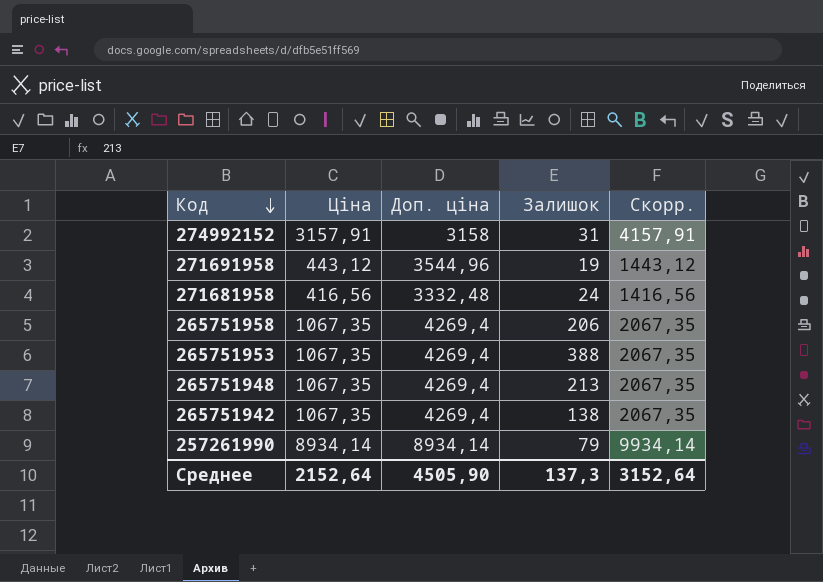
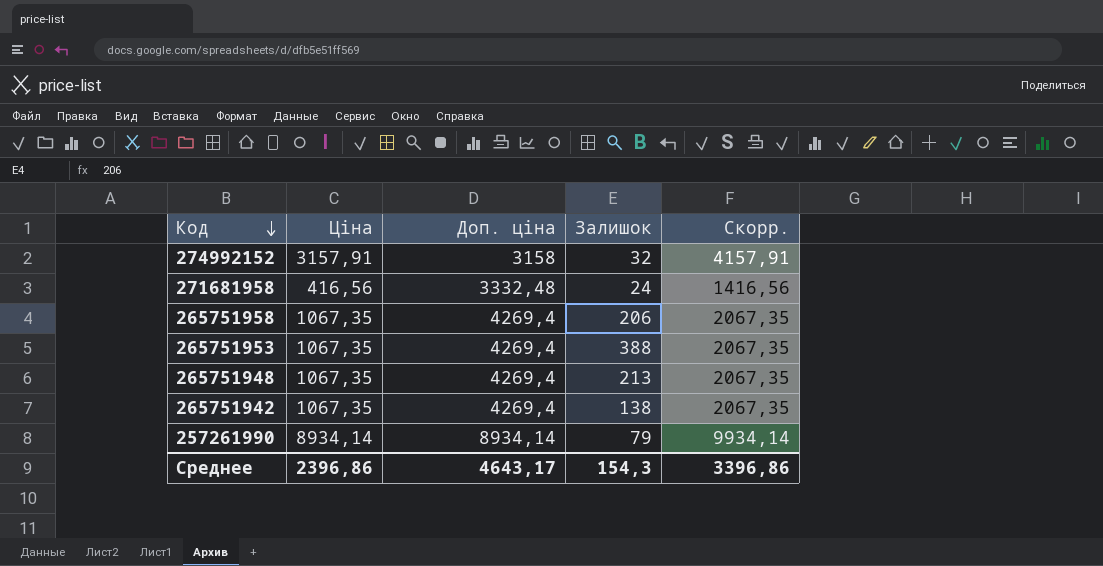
row 271691958: 443,12 | 3544,96 | 19 | 1443,12 -> none
274992152 | Залишок: 31 -> 32
Среднее | Ціна: 2152,64 -> 2396,86
Среднее | Доп. ціна: 4505,90 -> 4643,17
Среднее | Залишок: 137,3 -> 154,3
Среднее | Скорр.: 3152,64 -> 3396,86

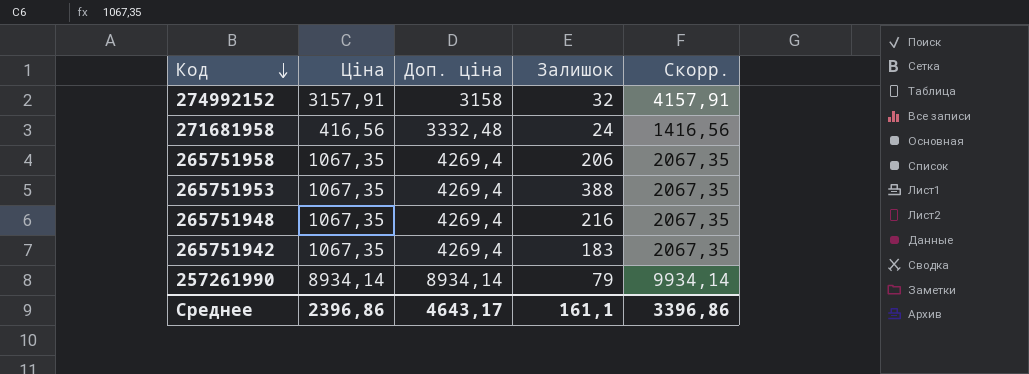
265751948 | Залишок: 213 -> 216
265751942 | Залишок: 138 -> 183
Среднее | Залишок: 154,3 -> 161,1

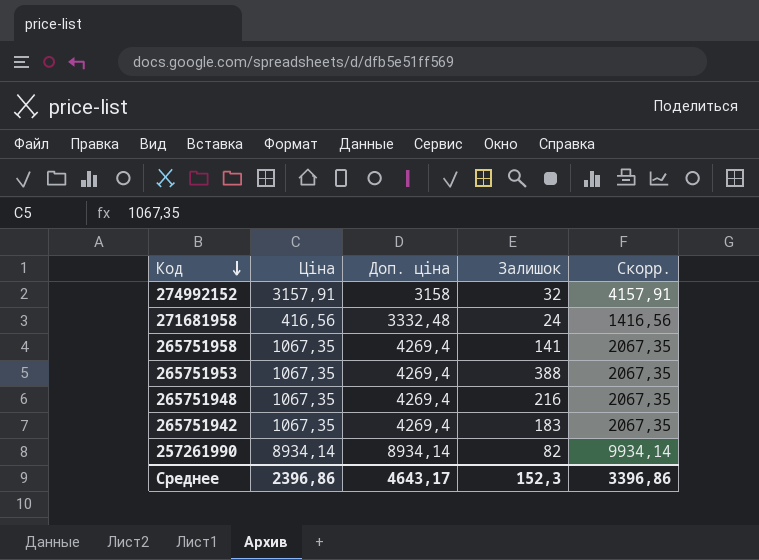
265751958 | Залишок: 206 -> 141
257261990 | Залишок: 79 -> 82
Среднее | Залишок: 161,1 -> 152,3

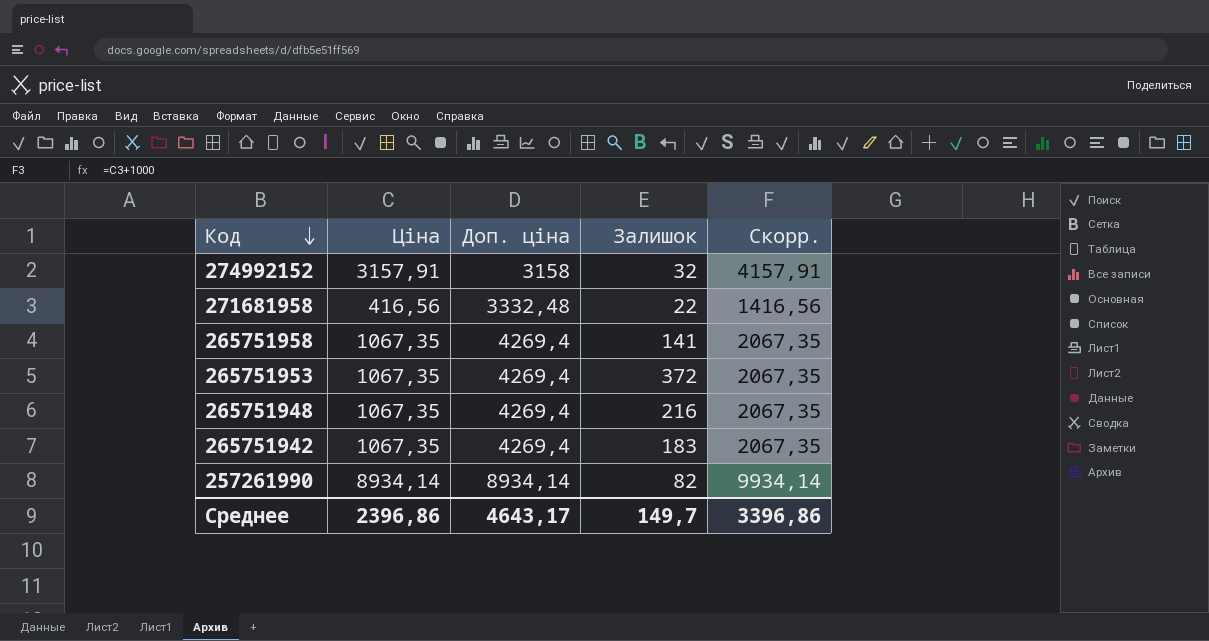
271681958 | Залишок: 24 -> 22
265751953 | Залишок: 388 -> 372
Среднее | Залишок: 152,3 -> 149,7

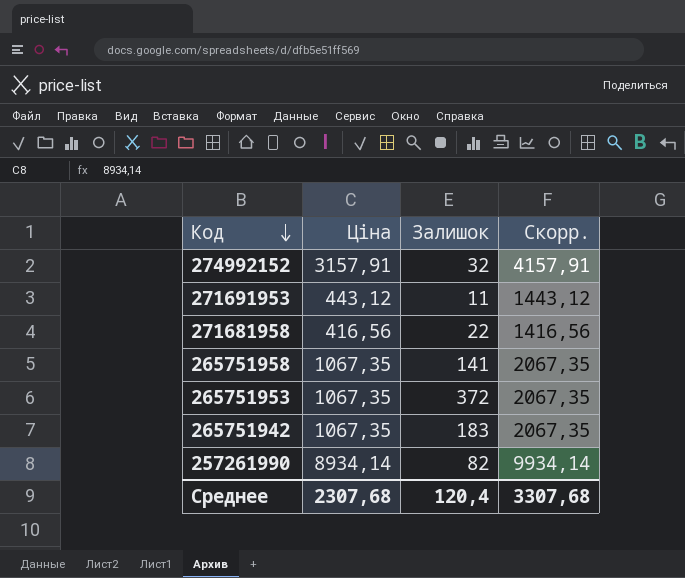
column Доп. ціна | position: 3 -> none
row 265751948: 1067,35 | 4269,4 | 216 | 2067,35 -> none
row 271691953: none -> 443,12 | 11 | 1443,12
Среднее | Ціна: 2396,86 -> 2307,68
Среднее | Залишок: 149,7 -> 120,4
Среднее | Скорр.: 3396,86 -> 3307,68

